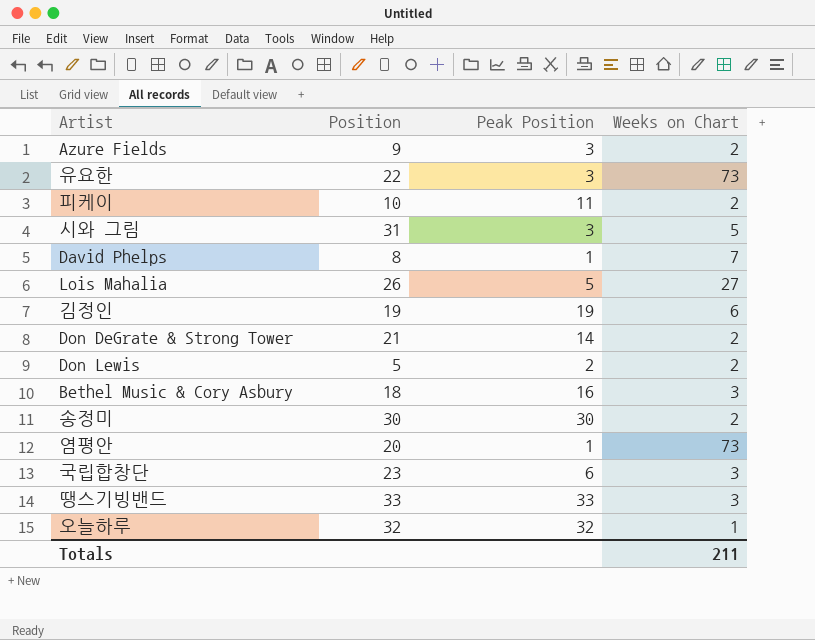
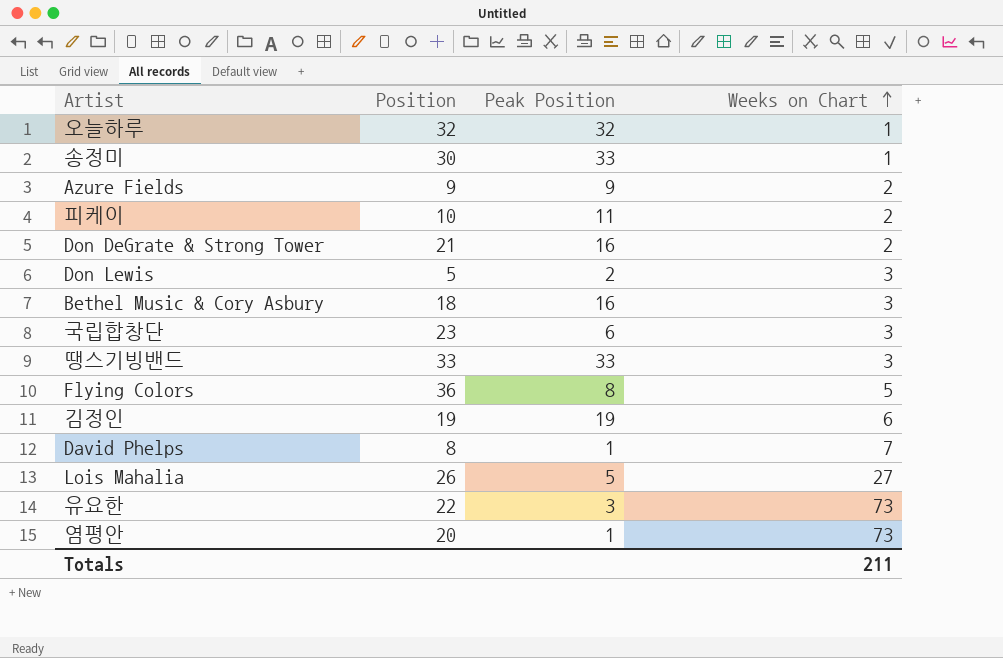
row order: none -> Weeks on Chart ascending
row 시와 그림: 31 | 3 | 5 -> none
송정미 | Peak Position: 30 -> 33
송정미 | Weeks on Chart: 2 -> 1
Azure Fields | Peak Position: 3 -> 9
Don DeGrate & Strong Tower | Peak Position: 14 -> 16
Don Lewis | Weeks on Chart: 2 -> 3
row Flying Colors: none -> 36 | 8 | 5

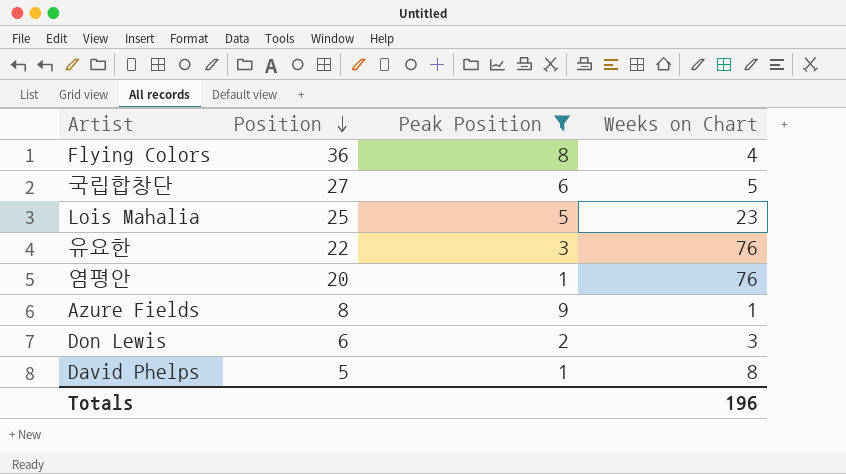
filter: none -> Peak Position <= 9
row order: Weeks on Chart ascending -> Position descending
Flying Colors | Weeks on Chart: 5 -> 4
국립합창단 | Position: 23 -> 27
국립합창단 | Weeks on Chart: 3 -> 5
Lois Mahalia | Position: 26 -> 25
Lois Mahalia | Weeks on Chart: 27 -> 23
유요한 | Weeks on Chart: 73 -> 76
염평안 | Weeks on Chart: 73 -> 76
Azure Fields | Position: 9 -> 8
Azure Fields | Weeks on Chart: 2 -> 1
Don Lewis | Position: 5 -> 6
David Phelps | Position: 8 -> 5
David Phelps | Weeks on Chart: 7 -> 8
Totals | Weeks on Chart: 211 -> 196

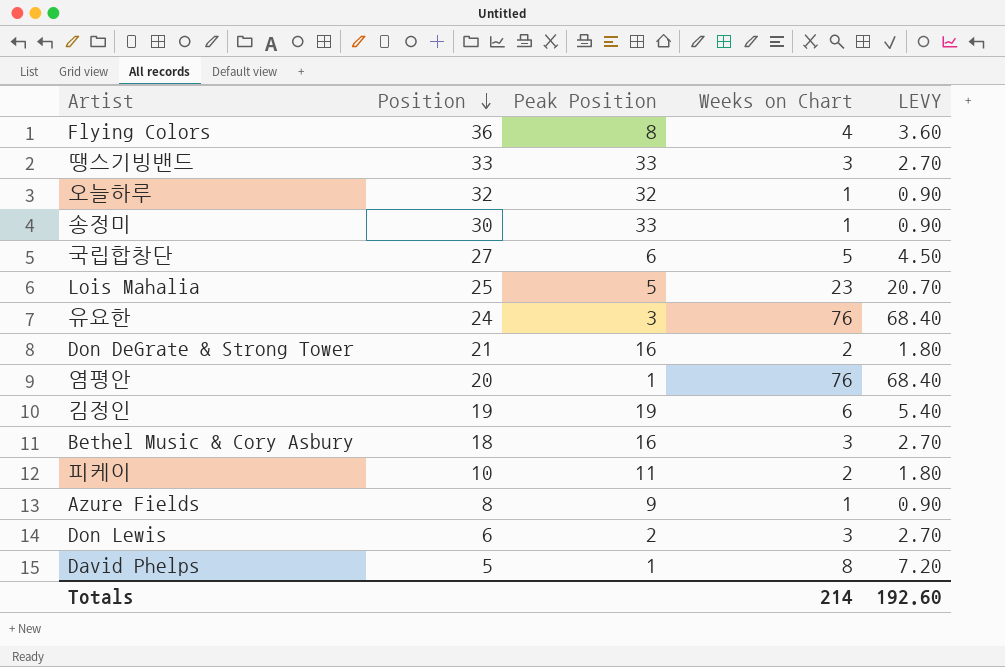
filter: Peak Position <= 9 -> none
column LEVY | formula: none -> [Weeks on Chart] * 0.9
유요한 | Position: 22 -> 24
Totals | Weeks on Chart: 196 -> 214

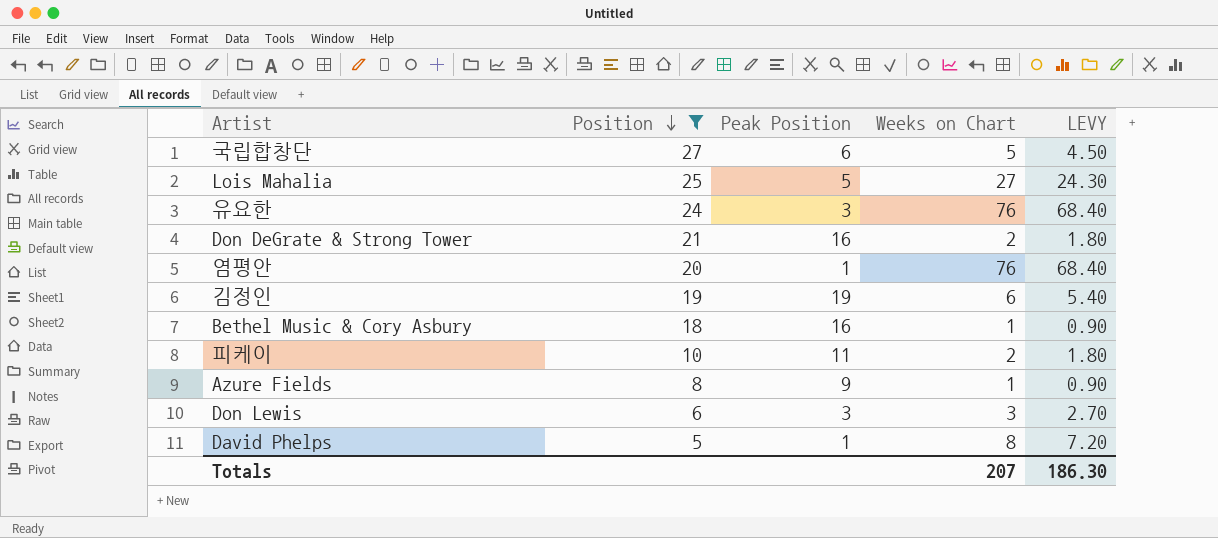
filter: none -> Position <= 27
Lois Mahalia | Weeks on Chart: 23 -> 27
Lois Mahalia | LEVY: 20.70 -> 24.30
Bethel Music & Cory Asbury | Weeks on Chart: 3 -> 1
Bethel Music & Cory Asbury | LEVY: 2.70 -> 0.90
Don Lewis | Peak Position: 2 -> 3
Totals | Weeks on Chart: 214 -> 207
Totals | LEVY: 192.60 -> 186.30

